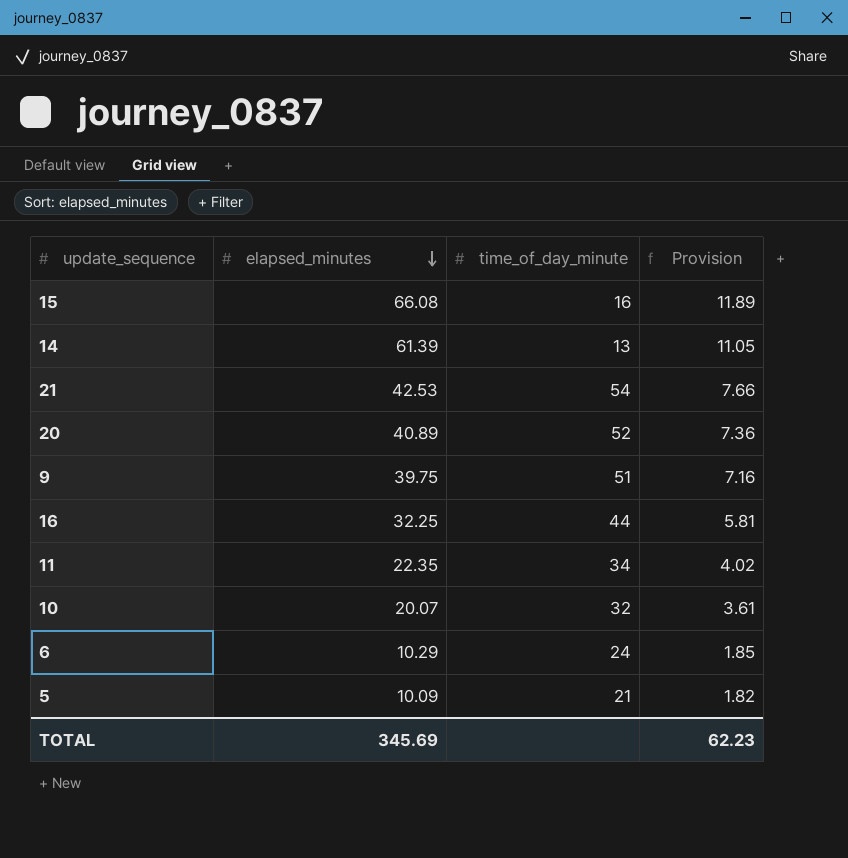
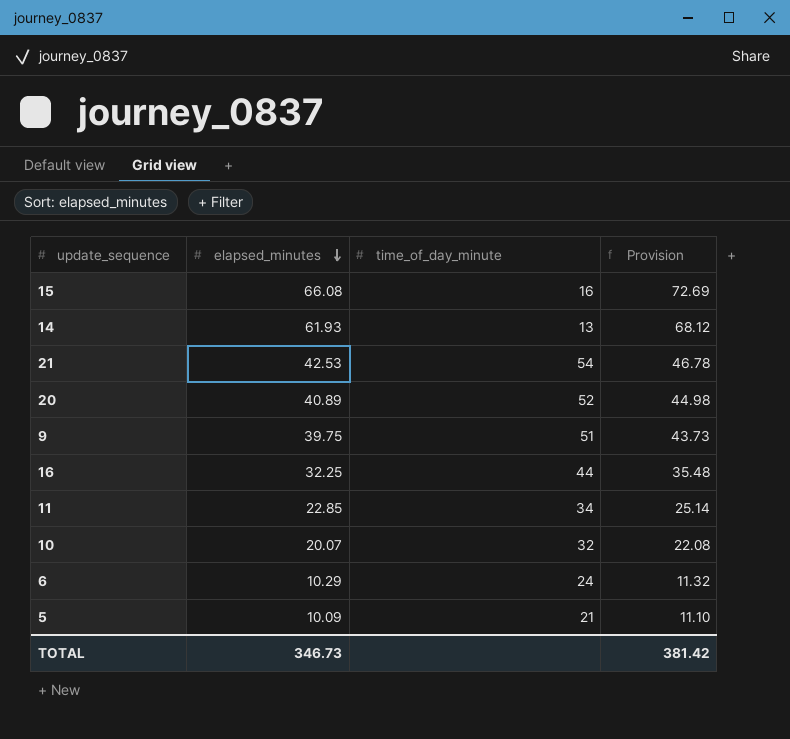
column Provision | formula: [elapsed_minutes] * 0.18 -> [elapsed_minutes] * 1.1
14 | elapsed_minutes: 61.39 -> 61.93
11 | elapsed_minutes: 22.35 -> 22.85
TOTAL | elapsed_minutes: 345.69 -> 346.73
TOTAL | Provision: 62.23 -> 381.42

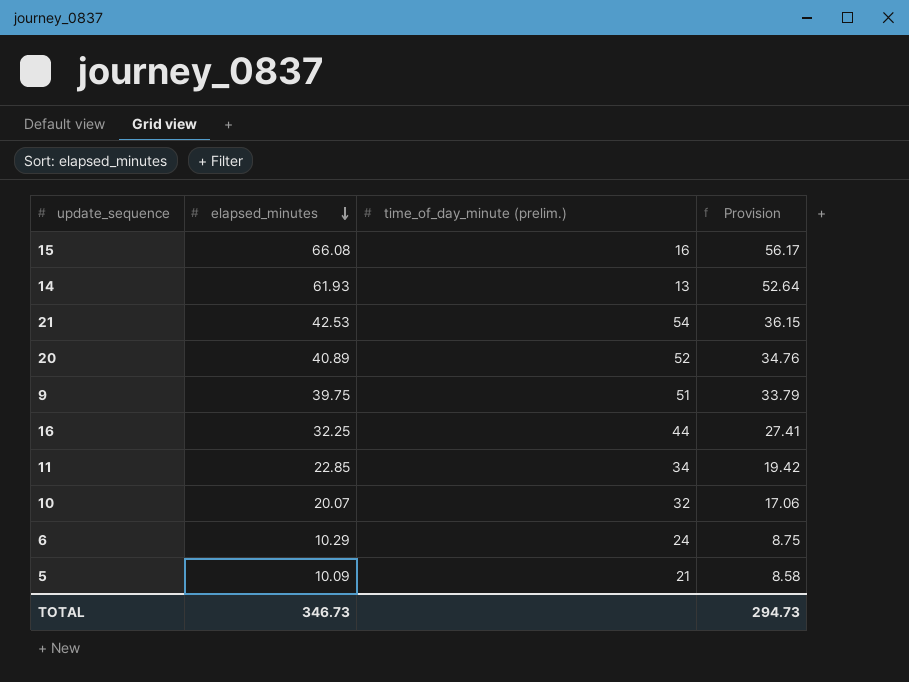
column name: time_of_day_minute -> time_of_day_minute (prelim.)
column Provision | formula: [elapsed_minutes] * 1.1 -> [elapsed_minutes] * 0.85
TOTAL | Provision: 381.42 -> 294.73

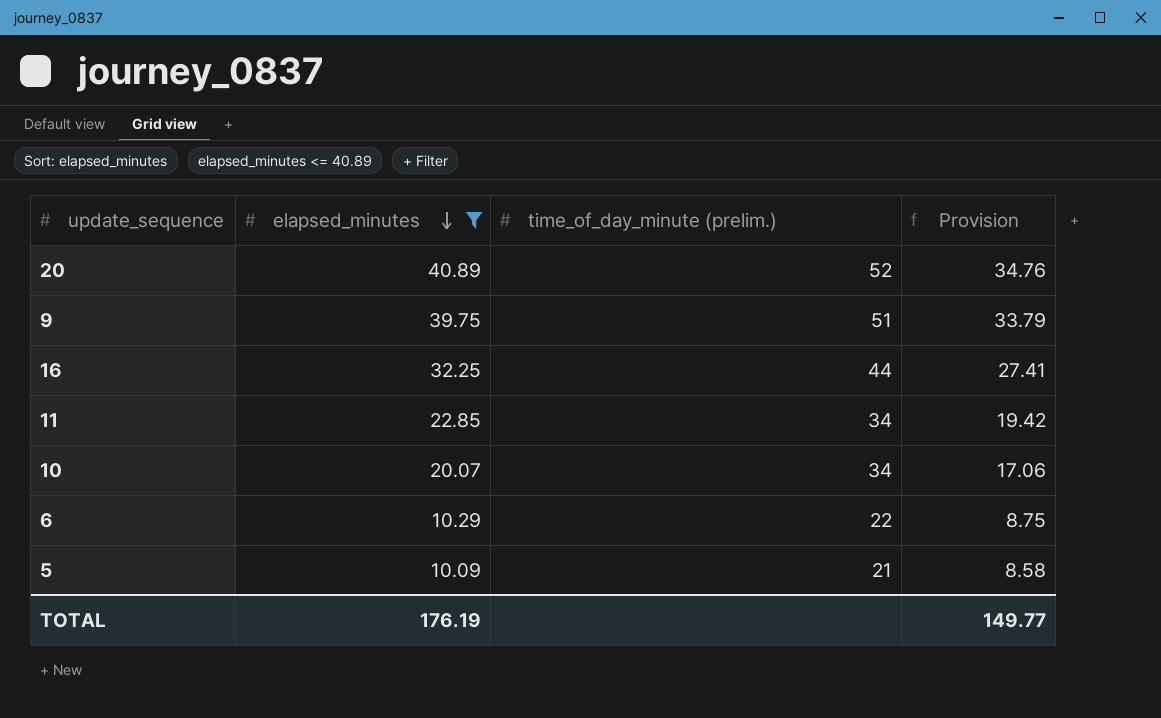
filter: none -> elapsed_minutes <= 40.89
10 | time_of_day_minute (prelim.): 32 -> 34
6 | time_of_day_minute (prelim.): 24 -> 22
TOTAL | elapsed_minutes: 346.73 -> 176.19
TOTAL | Provision: 294.73 -> 149.77

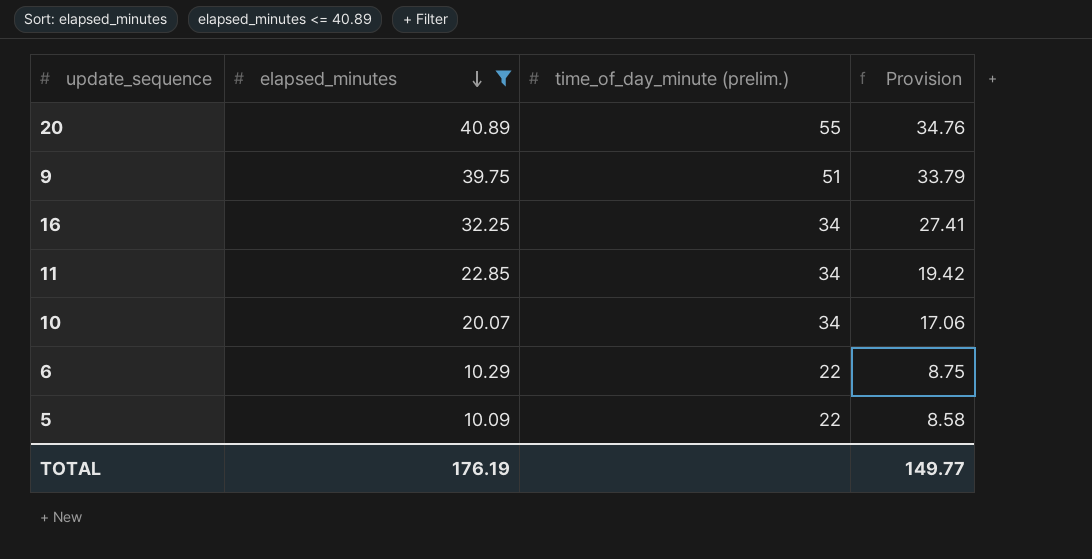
20 | time_of_day_minute (prelim.): 52 -> 55
16 | time_of_day_minute (prelim.): 44 -> 34
5 | time_of_day_minute (prelim.): 21 -> 22

